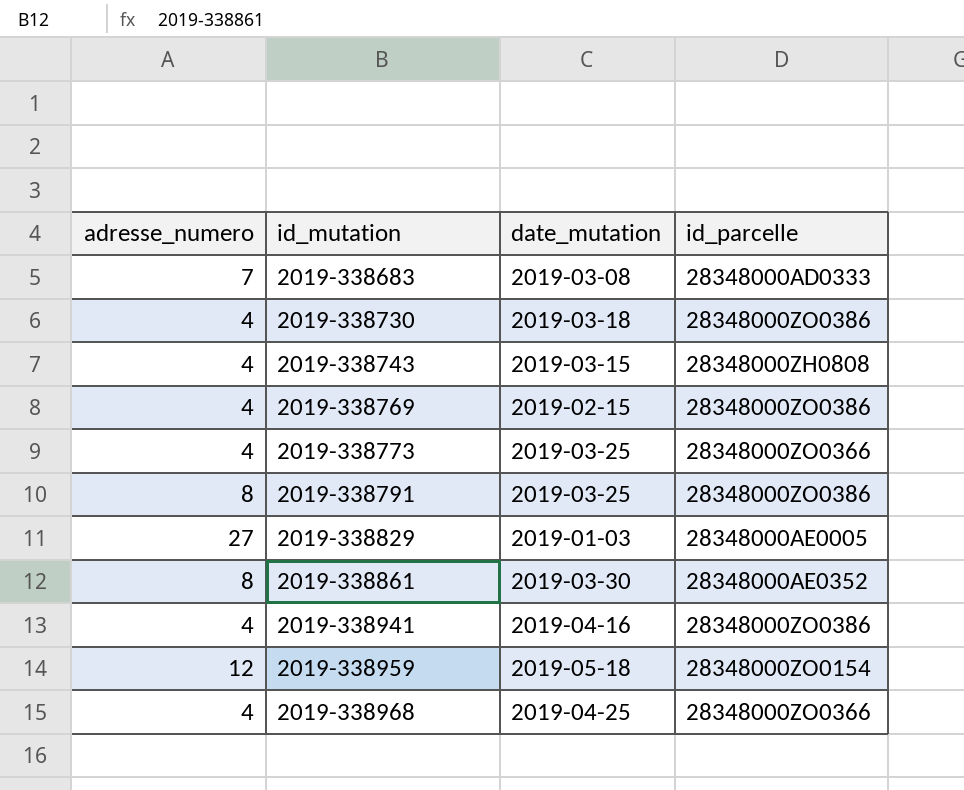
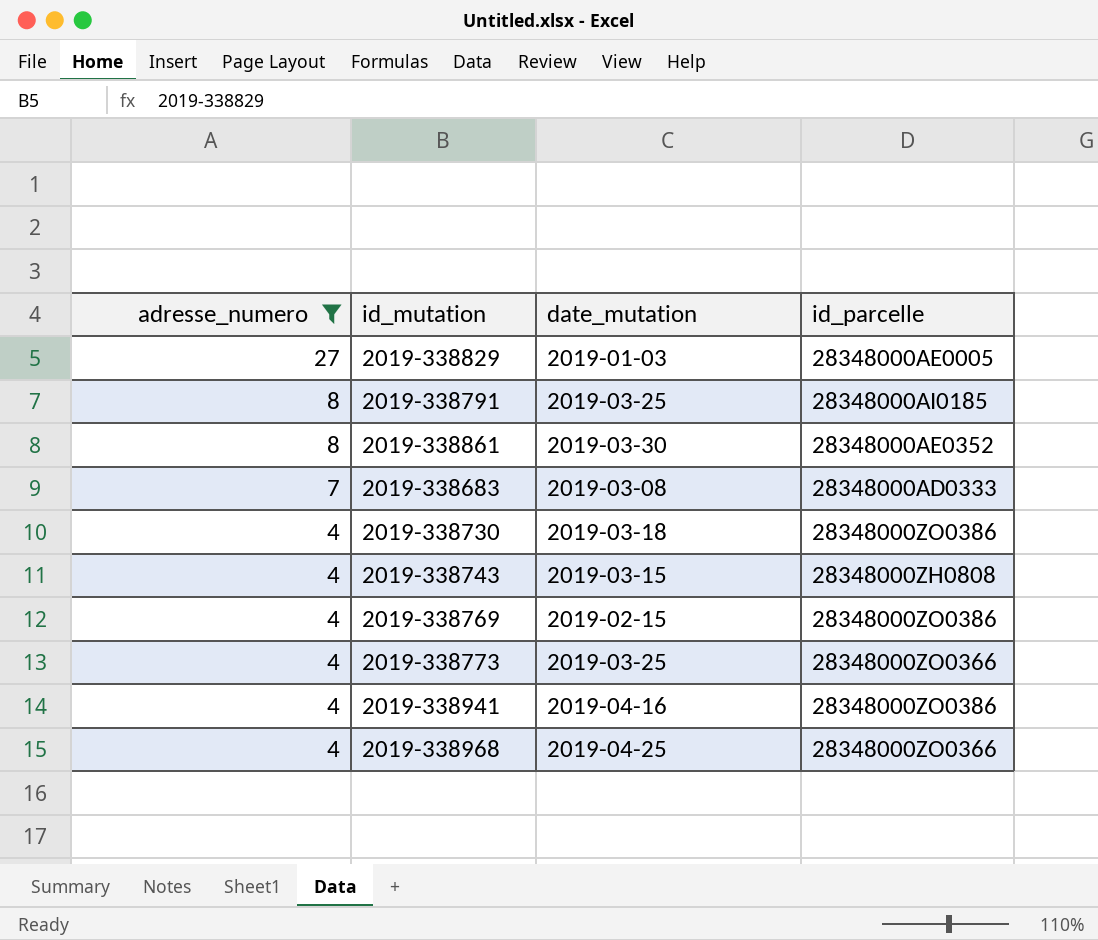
filter: none -> adresse_numero != 12
row order: id_mutation ascending -> adresse_numero descending
2019-338791 | id_parcelle: 28348000ZO0386 -> 28348000AI0185

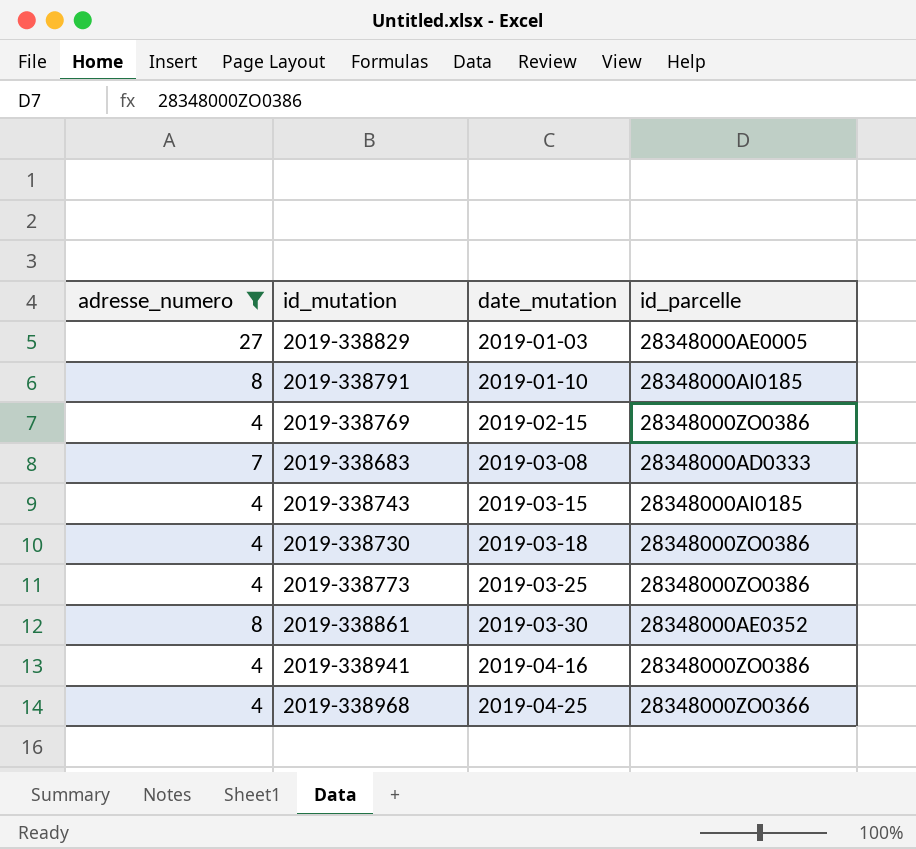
row order: adresse_numero descending -> date_mutation ascending
2019-338791 | date_mutation: 2019-03-25 -> 2019-01-10
2019-338743 | id_parcelle: 28348000ZH0808 -> 28348000AI0185
2019-338773 | id_parcelle: 28348000ZO0366 -> 28348000ZO0386

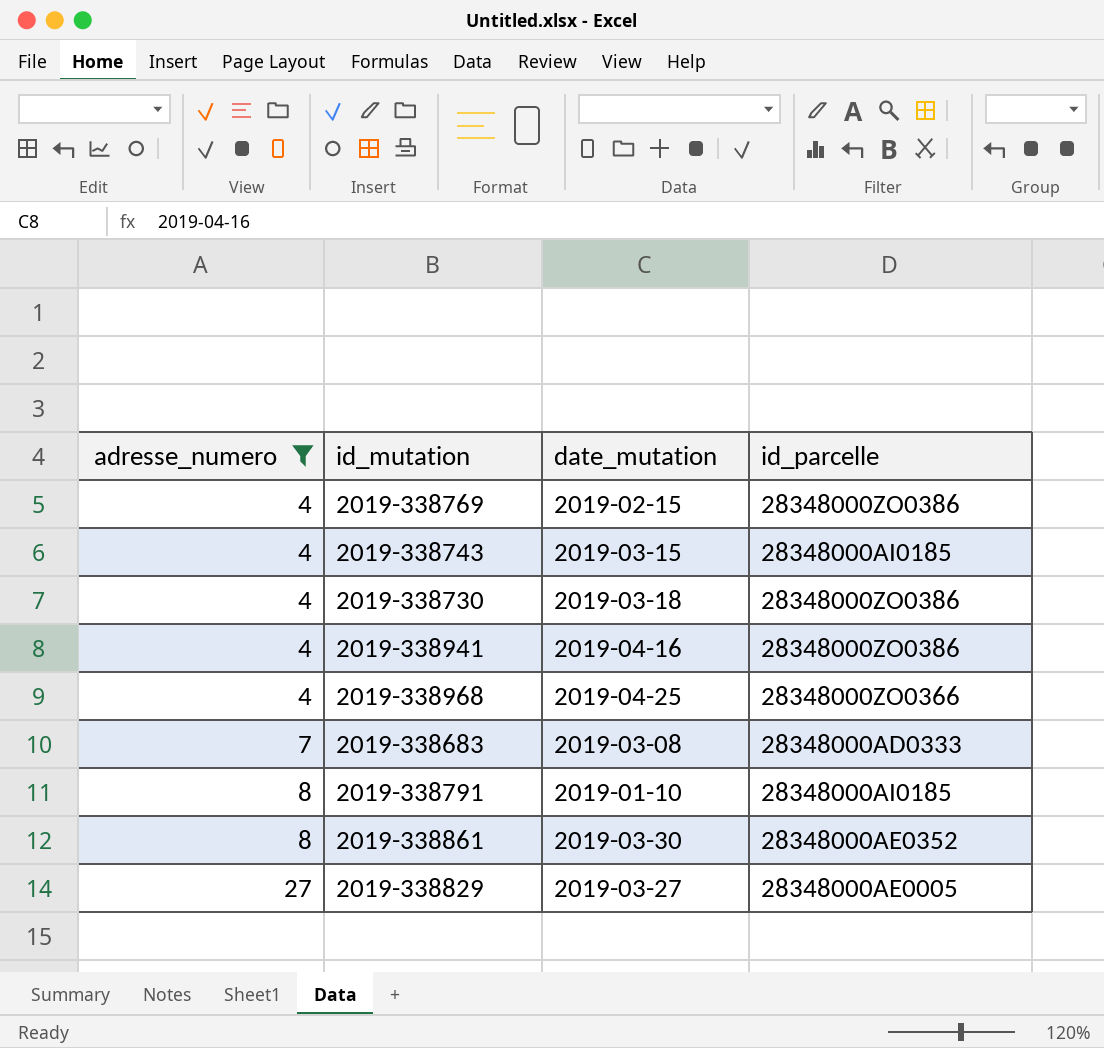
row order: date_mutation ascending -> adresse_numero ascending
row 2019-338773: 4 | 2019-03-25 | 28348000ZO0386 -> none
2019-338829 | date_mutation: 2019-01-03 -> 2019-03-27

